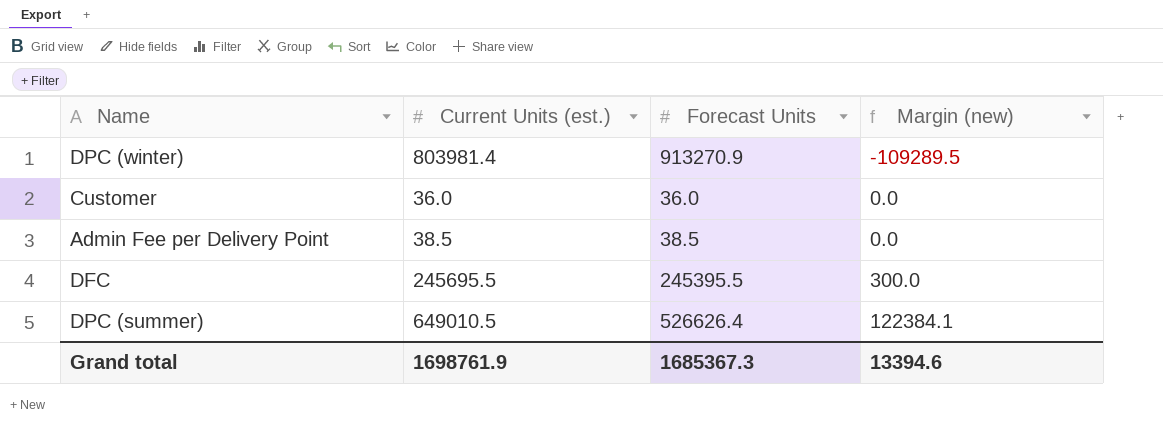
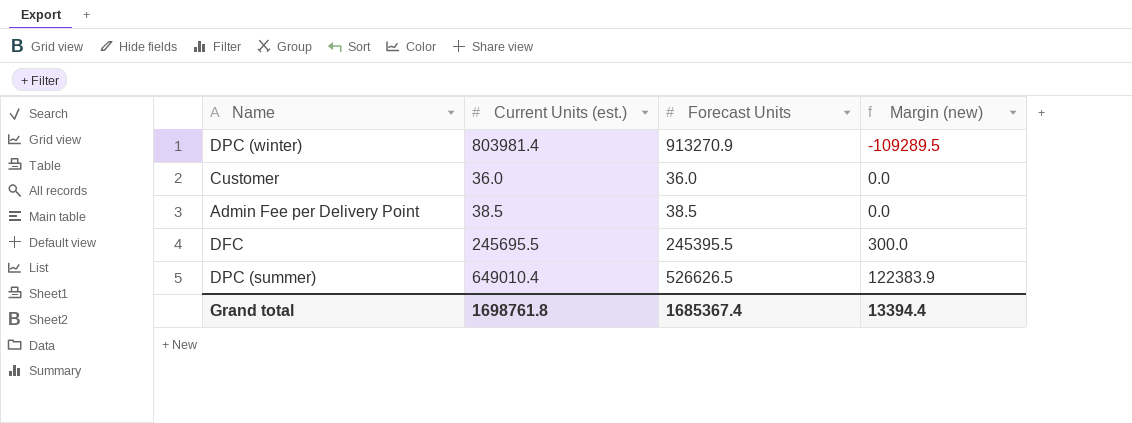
DPC (summer) | Current Units (est.): 649010.5 -> 649010.4
DPC (summer) | Forecast Units: 526626.4 -> 526626.5
DPC (summer) | Margin (new): 122384.1 -> 122383.9
Grand total | Current Units (est.): 1698761.9 -> 1698761.8
Grand total | Forecast Units: 1685367.3 -> 1685367.4
Grand total | Margin (new): 13394.6 -> 13394.4

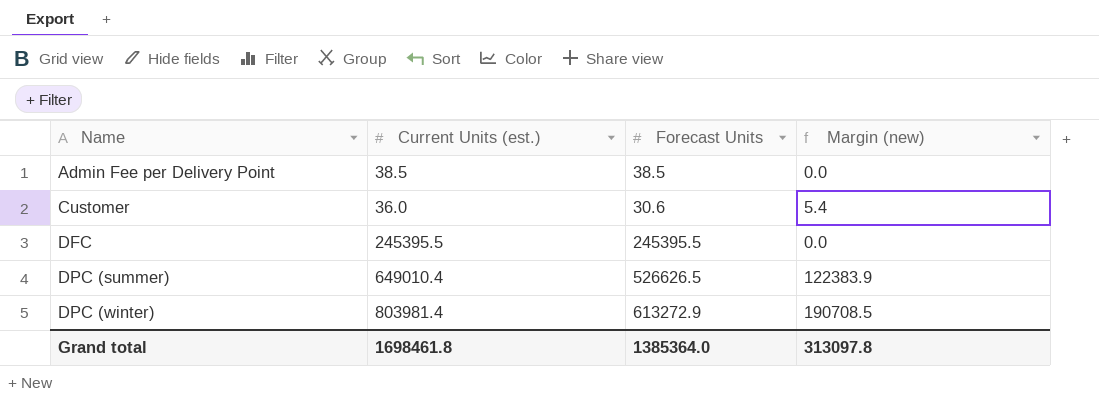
row order: Margin (new) ascending -> Name ascending
Customer | Forecast Units: 36.0 -> 30.6
Customer | Margin (new): 0.0 -> 5.4
DFC | Current Units (est.): 245695.5 -> 245395.5
DFC | Margin (new): 300.0 -> 0.0
DPC (winter) | Forecast Units: 913270.9 -> 613272.9
DPC (winter) | Margin (new): -109289.5 -> 190708.5
Grand total | Current Units (est.): 1698761.8 -> 1698461.8
Grand total | Forecast Units: 1685367.4 -> 1385364.0
Grand total | Margin (new): 13394.4 -> 313097.8

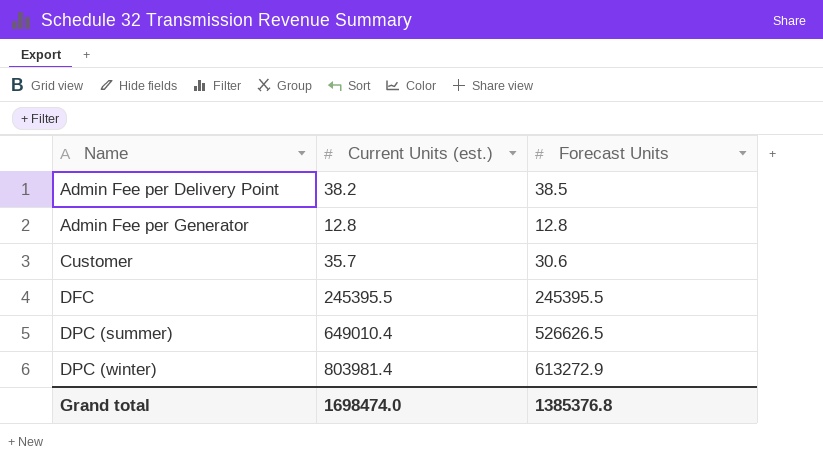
column Margin (new) | formula: [Current Units (est.)] - [Forecast Units] -> none
Admin Fee per Delivery Point | Current Units (est.): 38.5 -> 38.2
row Admin Fee per Generator: none -> 12.8 | 12.8
Customer | Current Units (est.): 36.0 -> 35.7
Grand total | Current Units (est.): 1698461.8 -> 1698474.0
Grand total | Forecast Units: 1385364.0 -> 1385376.8

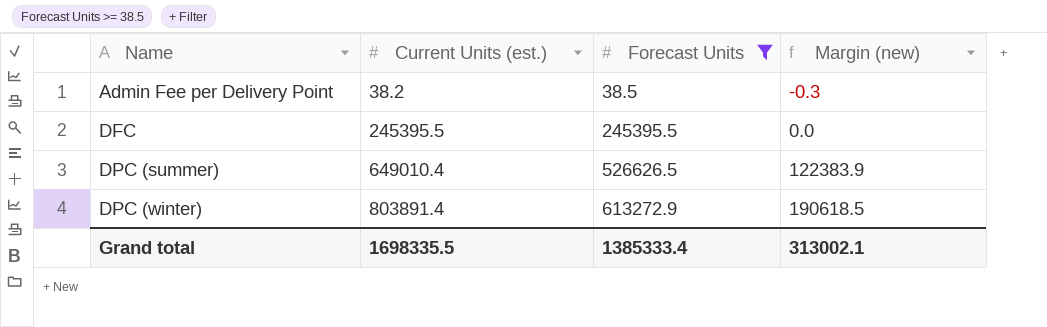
filter: none -> Forecast Units >= 38.5
column Margin (new) | formula: none -> [Current Units (est.)] - [Forecast Units]
DPC (winter) | Current Units (est.): 803981.4 -> 803891.4
Grand total | Current Units (est.): 1698474.0 -> 1698335.5
Grand total | Forecast Units: 1385376.8 -> 1385333.4

